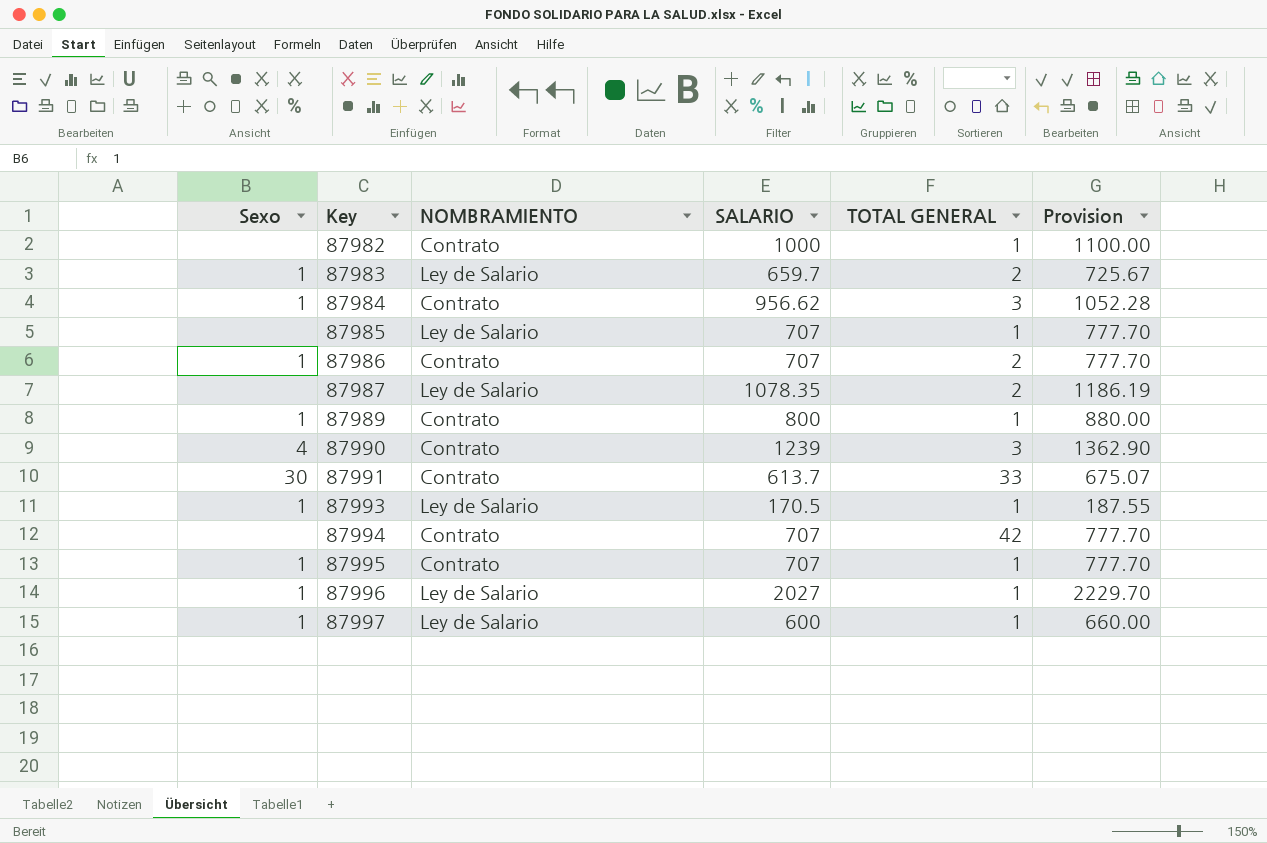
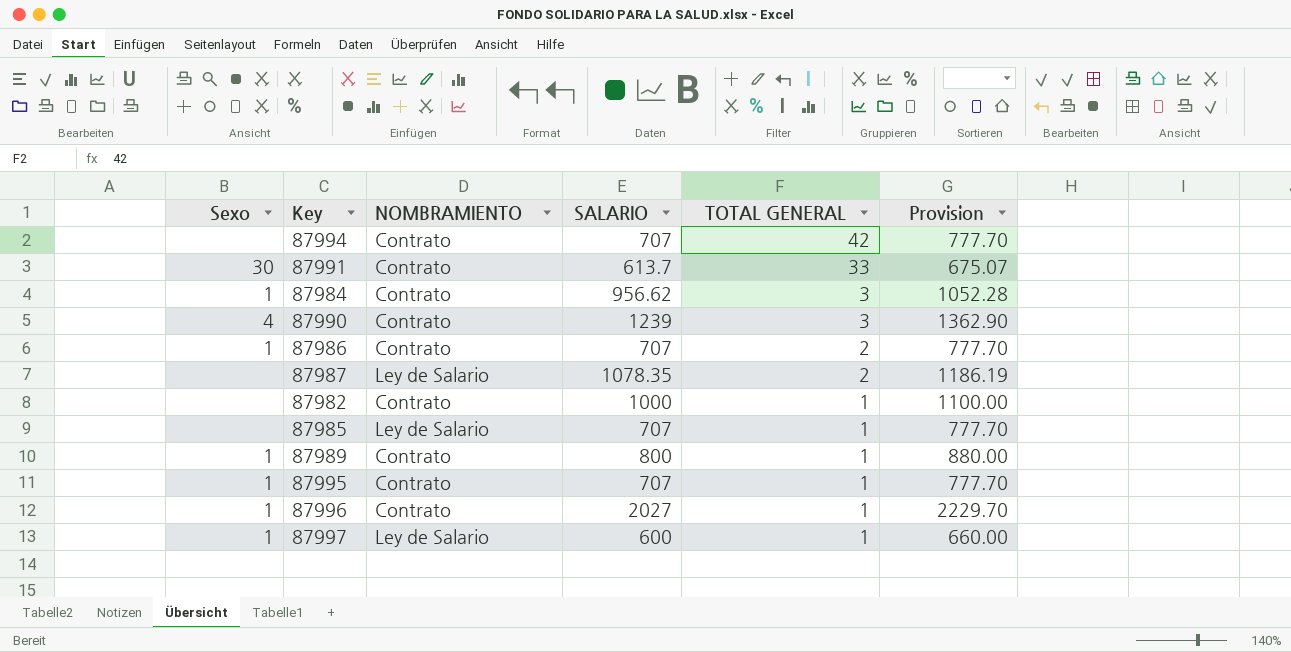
row order: Key ascending -> TOTAL GENERAL descending
row 87983: 1 | Ley de Salario | 659.7 | 2 | 725.67 -> none
row 87993: 1 | Ley de Salario | 170.5 | 1 | 187.55 -> none
87996 | NOMBRAMIENTO: Ley de Salario -> Contrato

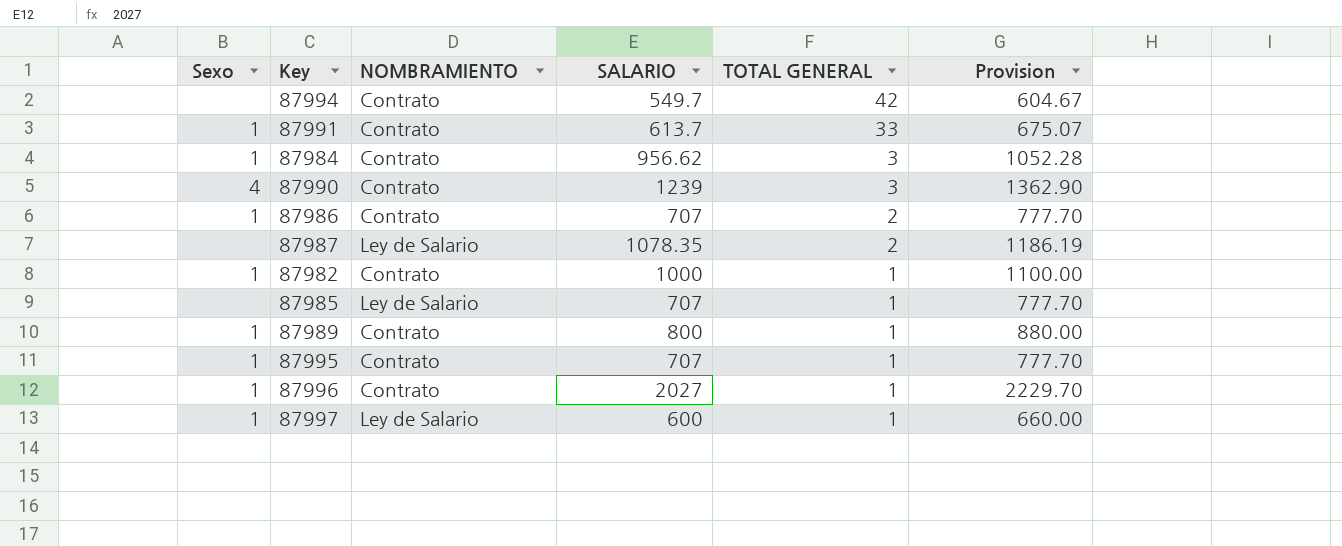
87994 | SALARIO: 707 -> 549.7
87994 | Provision: 777.70 -> 604.67
87991 | Sexo: 30 -> 1
87982 | Sexo: none -> 1

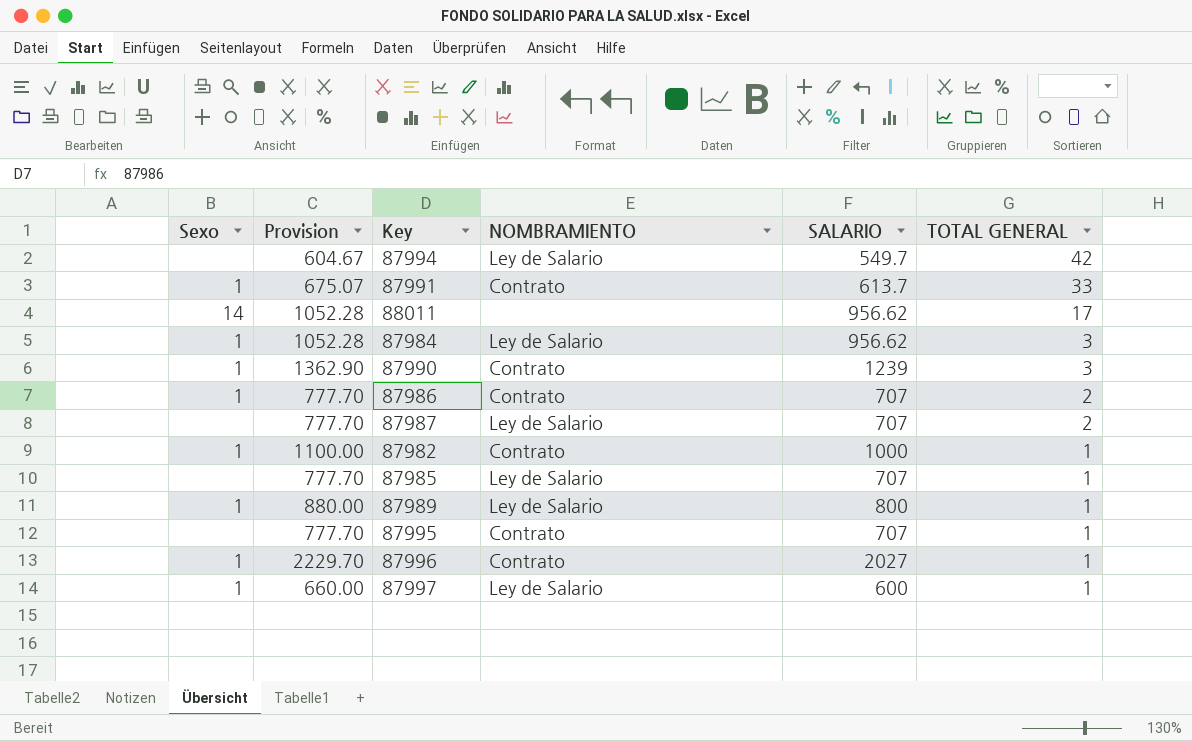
column Provision | position: 6 -> 2
87994 | NOMBRAMIENTO: Contrato -> Ley de Salario
row 88011: none -> 14 | 1052.28 | none | 956.62 | 17
87984 | NOMBRAMIENTO: Contrato -> Ley de Salario
87990 | Sexo: 4 -> 1
87987 | Provision: 1186.19 -> 777.70
87987 | SALARIO: 1078.35 -> 707
87989 | NOMBRAMIENTO: Contrato -> Ley de Salario
87995 | Sexo: 1 -> none

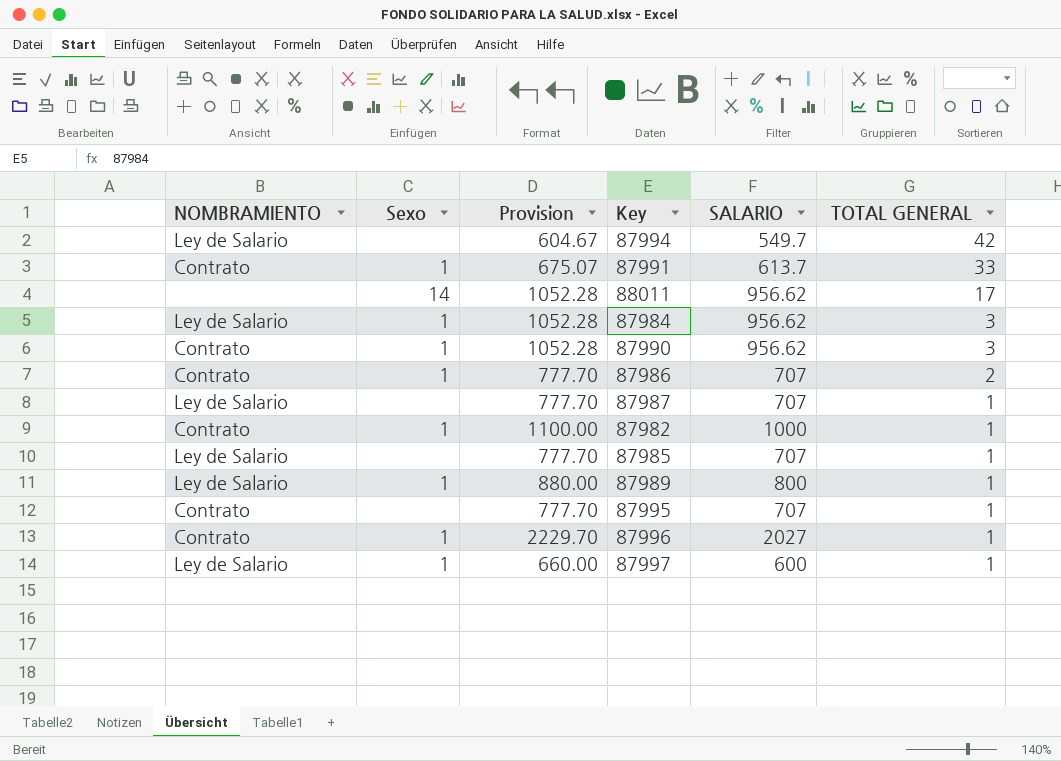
column NOMBRAMIENTO | position: 4 -> 1
87990 | Provision: 1362.90 -> 1052.28
87990 | SALARIO: 1239 -> 956.62
87987 | TOTAL GENERAL: 2 -> 1

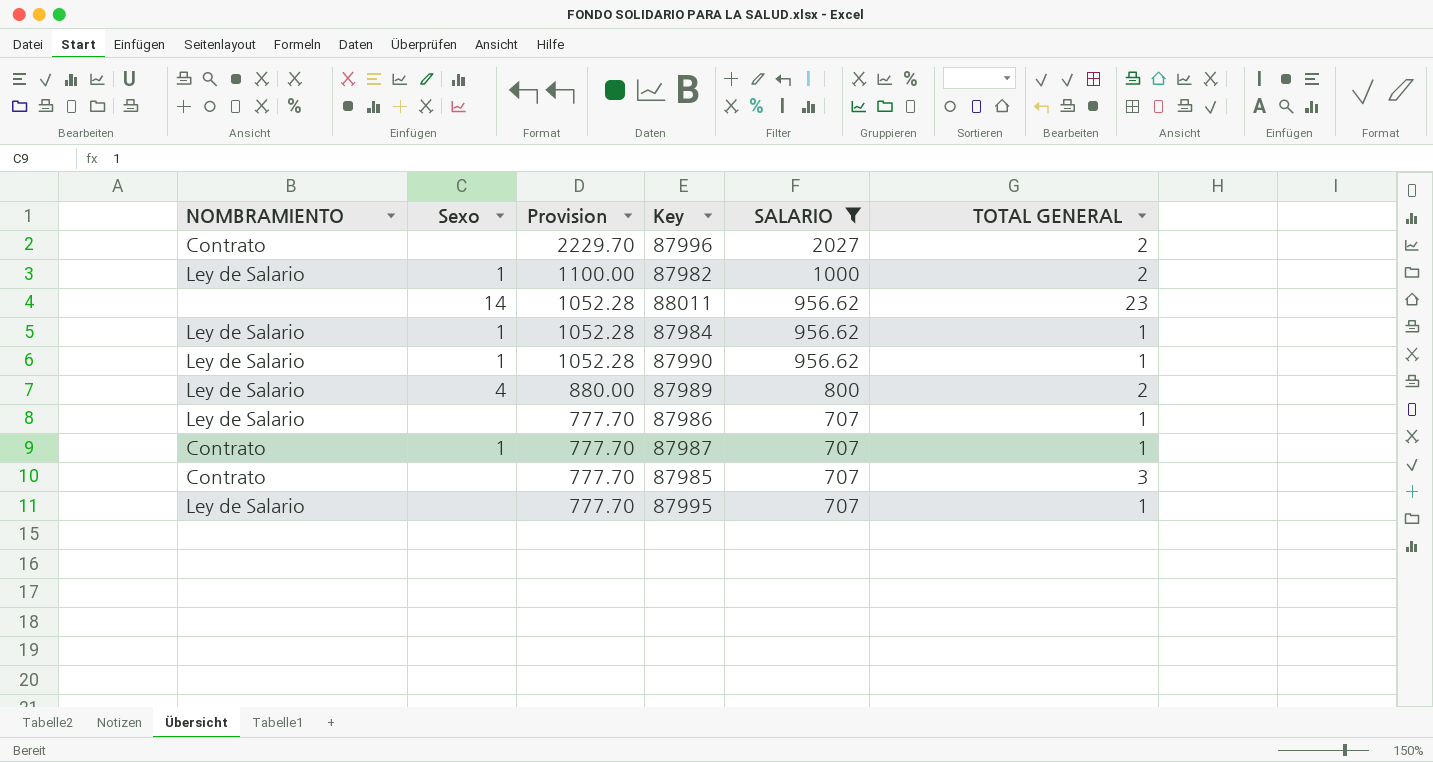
filter: none -> SALARIO >= 707
row order: TOTAL GENERAL descending -> Provision descending
87996 | Sexo: 1 -> none
87996 | TOTAL GENERAL: 1 -> 2
87982 | NOMBRAMIENTO: Contrato -> Ley de Salario
87982 | TOTAL GENERAL: 1 -> 2
88011 | TOTAL GENERAL: 17 -> 23
87984 | TOTAL GENERAL: 3 -> 1
87990 | NOMBRAMIENTO: Contrato -> Ley de Salario
87990 | TOTAL GENERAL: 3 -> 1
87989 | Sexo: 1 -> 4
87989 | TOTAL GENERAL: 1 -> 2
87986 | NOMBRAMIENTO: Contrato -> Ley de Salario
87986 | Sexo: 1 -> none
87986 | TOTAL GENERAL: 2 -> 1
87987 | NOMBRAMIENTO: Ley de Salario -> Contrato
87987 | Sexo: none -> 1
87985 | NOMBRAMIENTO: Ley de Salario -> Contrato
87985 | TOTAL GENERAL: 1 -> 3
87995 | NOMBRAMIENTO: Contrato -> Ley de Salario

